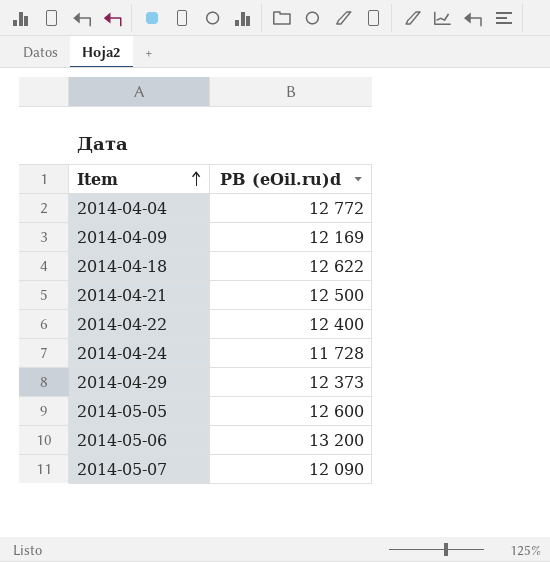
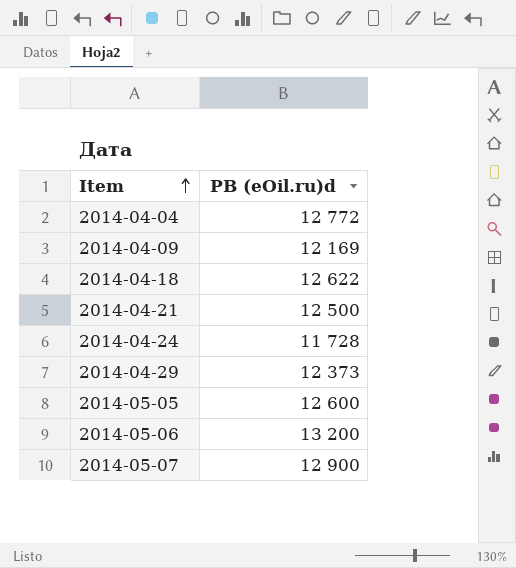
row 2014-04-22: 12 400 -> none
2014-05-07 | PB (eOil.ru)d: 12 090 -> 12 900

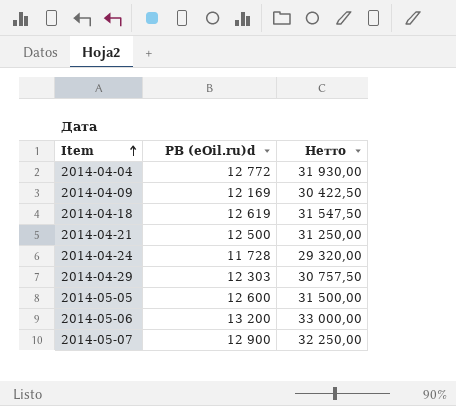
column Нетто | formula: none -> [PB (eOil.ru)d] * 2,5
2014-04-18 | PB (eOil.ru)d: 12 622 -> 12 619
2014-04-29 | PB (eOil.ru)d: 12 373 -> 12 303

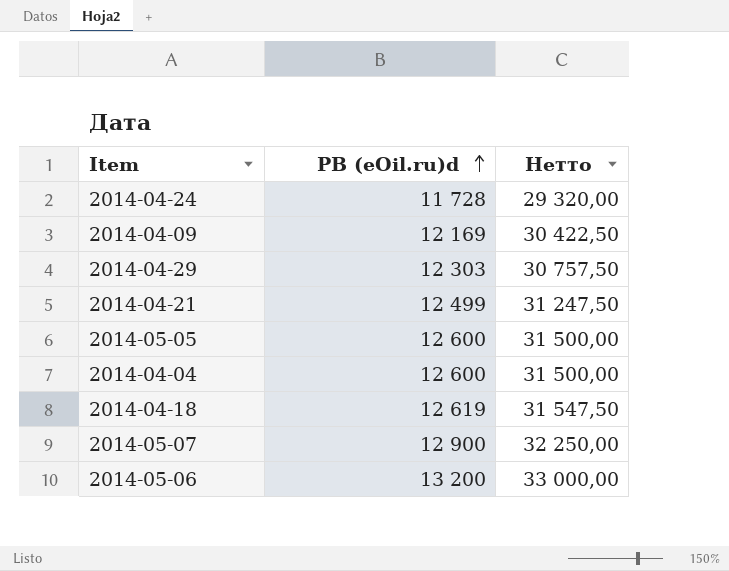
row order: Item ascending -> PB (eOil.ru)d ascending
2014-04-21 | PB (eOil.ru)d: 12 500 -> 12 499
2014-04-21 | Нетто: 31 250,00 -> 31 247,50
2014-04-04 | PB (eOil.ru)d: 12 772 -> 12 600
2014-04-04 | Нетто: 31 930,00 -> 31 500,00

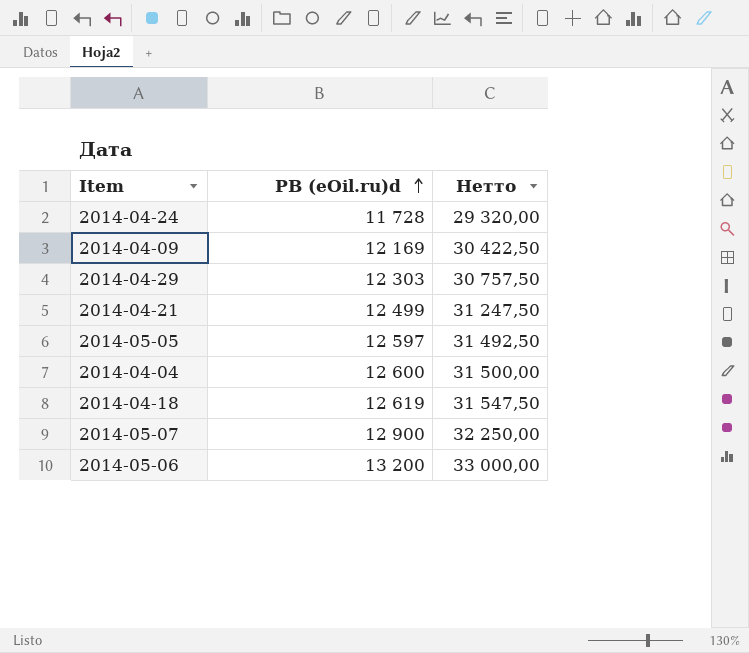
2014-05-05 | PB (eOil.ru)d: 12 600 -> 12 597
2014-05-05 | Нетто: 31 500,00 -> 31 492,50

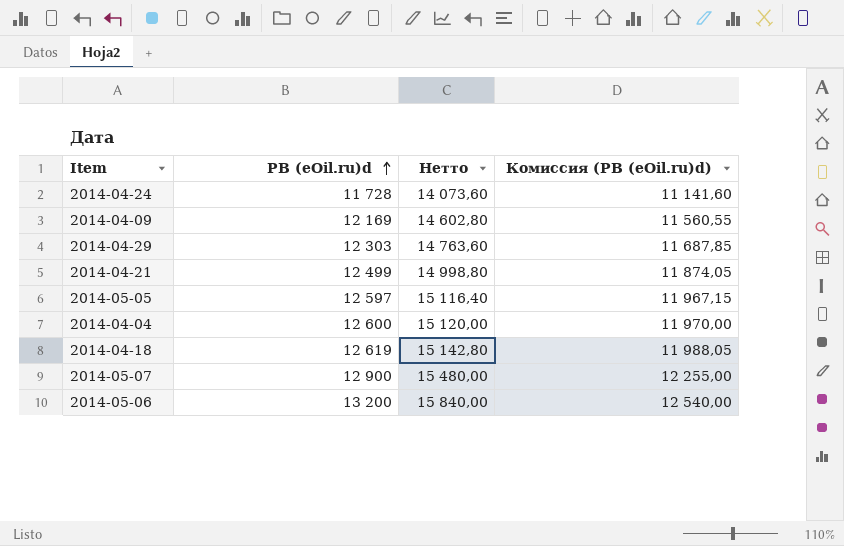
column Нетто | formula: [PB (eOil.ru)d] * 2,5 -> [PB (eOil.ru)d] * 1,2
column Комиссия (PB (eOil.ru)d) | formula: none -> [PB (eOil.ru)d] * 0,95

